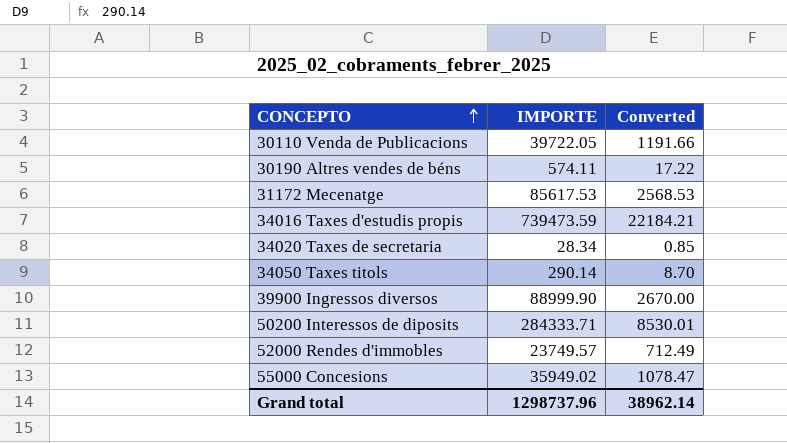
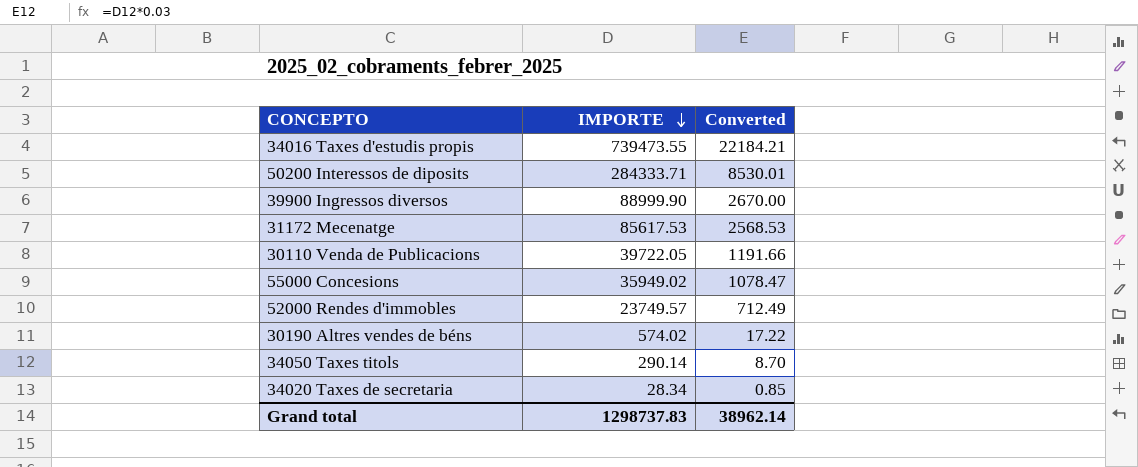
row order: CONCEPTO ascending -> IMPORTE descending
34016 Taxes d'estudis propis | IMPORTE: 739473.59 -> 739473.55
30190 Altres vendes de béns | IMPORTE: 574.11 -> 574.02
Grand total | IMPORTE: 1298737.96 -> 1298737.83

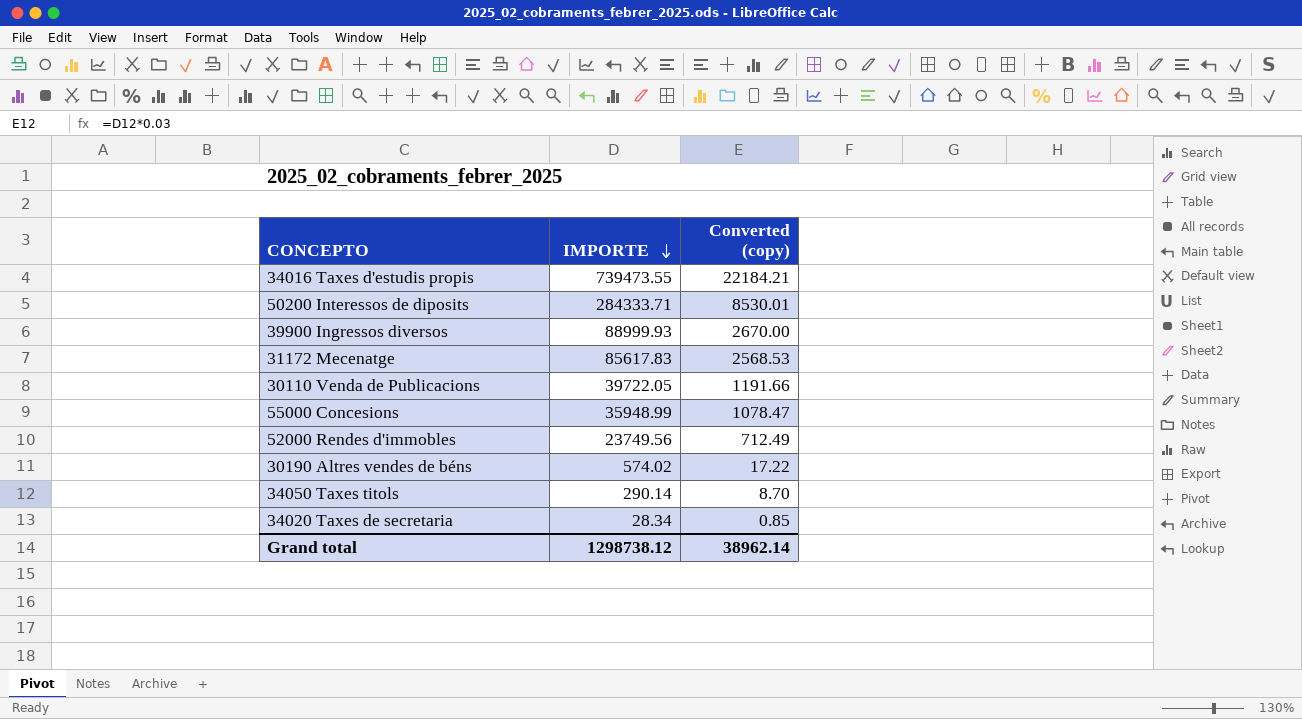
column name: Converted -> Converted (copy)
39900 Ingressos diversos | IMPORTE: 88999.90 -> 88999.93
31172 Mecenatge | IMPORTE: 85617.53 -> 85617.83
55000 Concesions | IMPORTE: 35949.02 -> 35948.99
52000 Rendes d'immobles | IMPORTE: 23749.57 -> 23749.56
Grand total | IMPORTE: 1298737.83 -> 1298738.12

